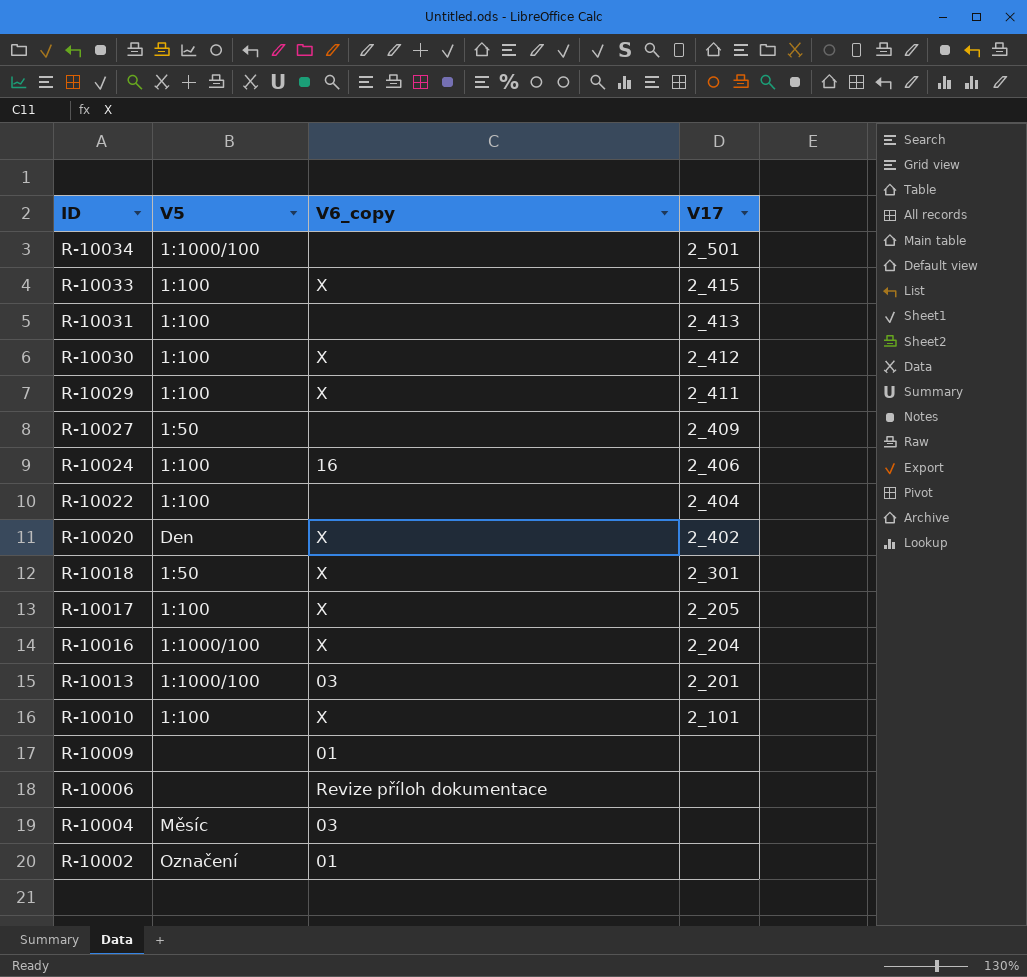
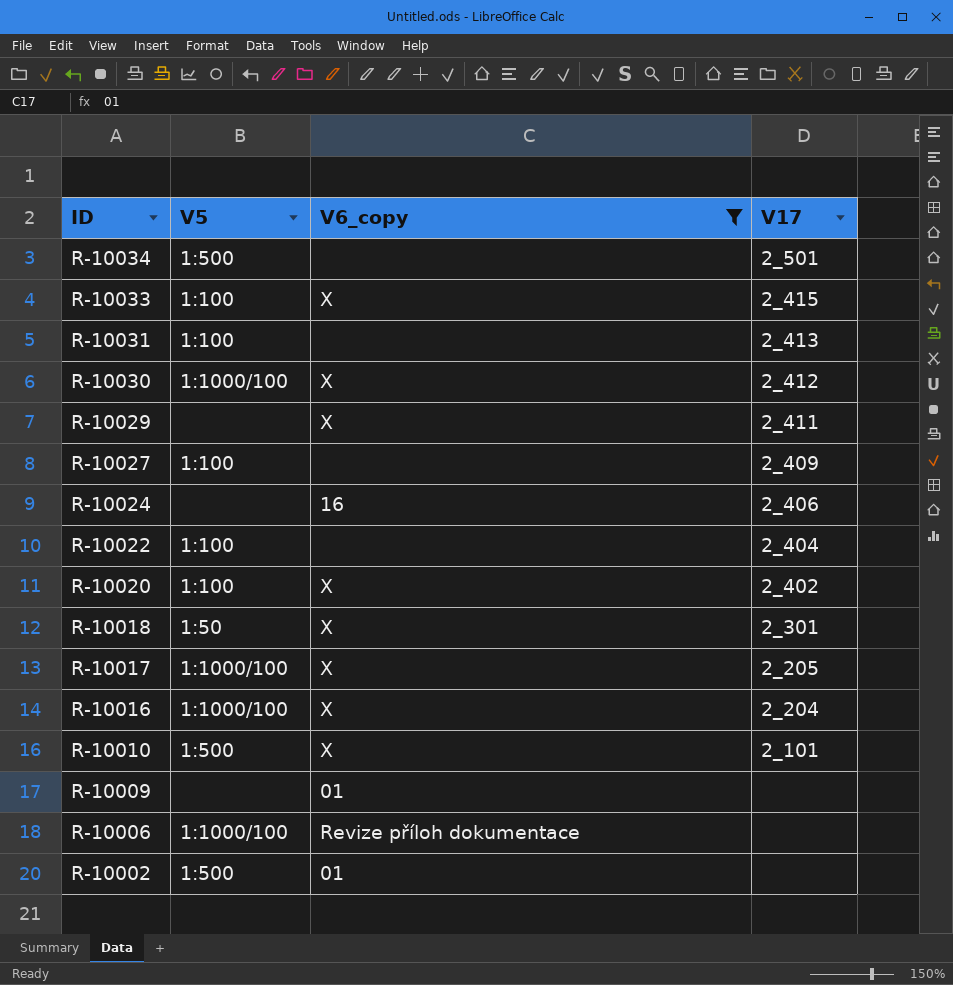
filter: none -> V6_copy != 03
R-10034 | V5: 1:1000/100 -> 1:500
R-10030 | V5: 1:100 -> 1:1000/100
R-10029 | V5: 1:100 -> none
R-10027 | V5: 1:50 -> 1:100
R-10024 | V5: 1:100 -> none
R-10020 | V5: Den -> 1:100
R-10017 | V5: 1:100 -> 1:1000/100
R-10010 | V5: 1:100 -> 1:500
R-10006 | V5: none -> 1:1000/100
R-10002 | V5: Označení -> 1:500

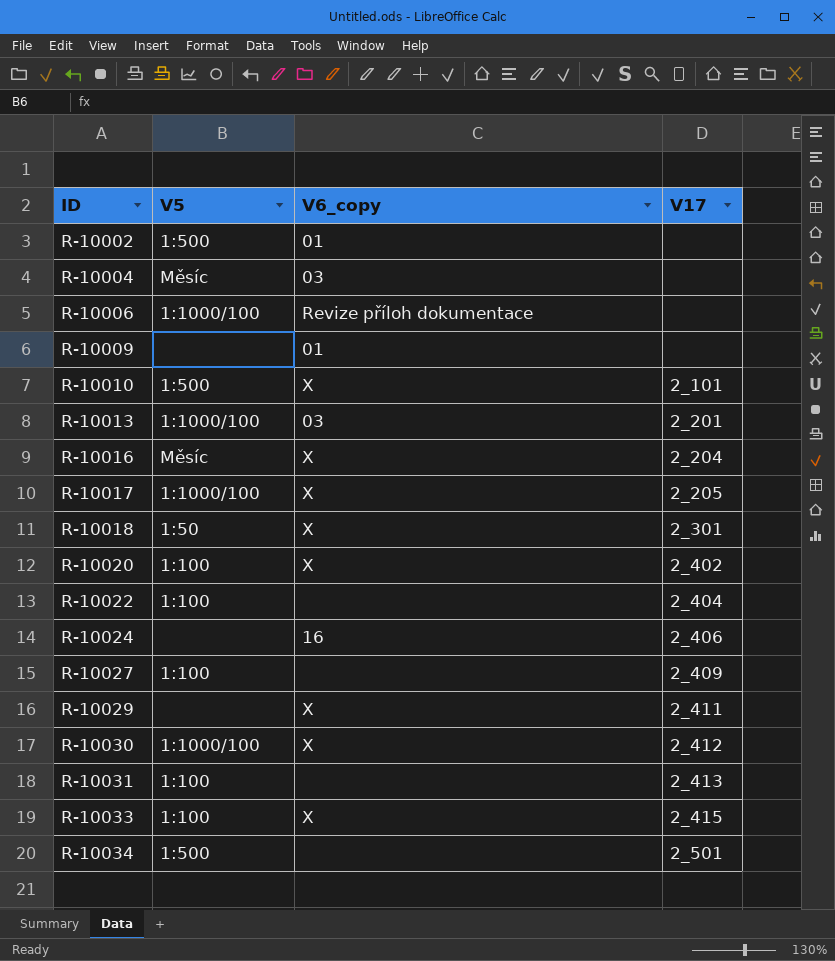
filter: V6_copy != 03 -> none
row order: ID descending -> ID ascending
R-10016 | V5: 1:1000/100 -> Měsíc

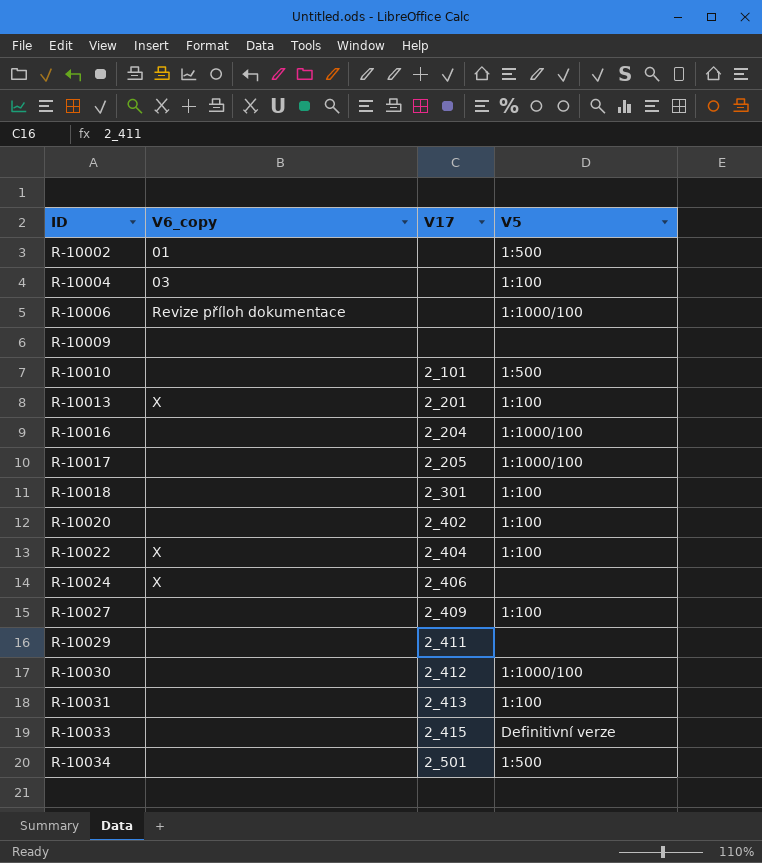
column V5 | position: 2 -> 4
R-10004 | V5: Měsíc -> 1:100
R-10009 | V6_copy: 01 -> none
R-10010 | V6_copy: X -> none
R-10013 | V6_copy: 03 -> X
R-10013 | V5: 1:1000/100 -> 1:100
R-10016 | V6_copy: X -> none
R-10016 | V5: Měsíc -> 1:1000/100
R-10017 | V6_copy: X -> none
R-10018 | V6_copy: X -> none
R-10018 | V5: 1:50 -> 1:100
R-10020 | V6_copy: X -> none
R-10022 | V6_copy: none -> X
R-10024 | V6_copy: 16 -> X
R-10029 | V6_copy: X -> none
R-10030 | V6_copy: X -> none
R-10033 | V6_copy: X -> none
R-10033 | V5: 1:100 -> Definitivní verze

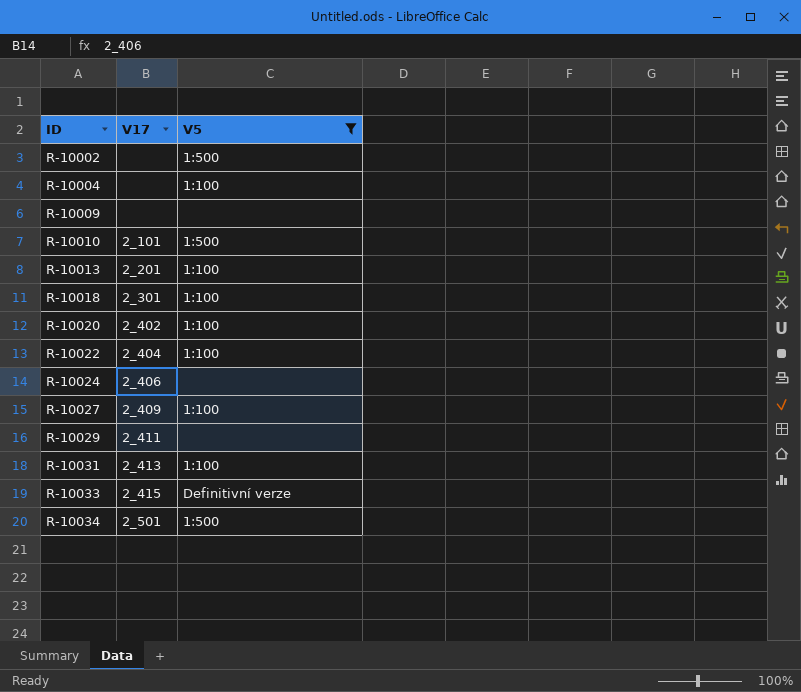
filter: none -> V5 != 1:1000/100
column V6_copy | position: 2 -> none

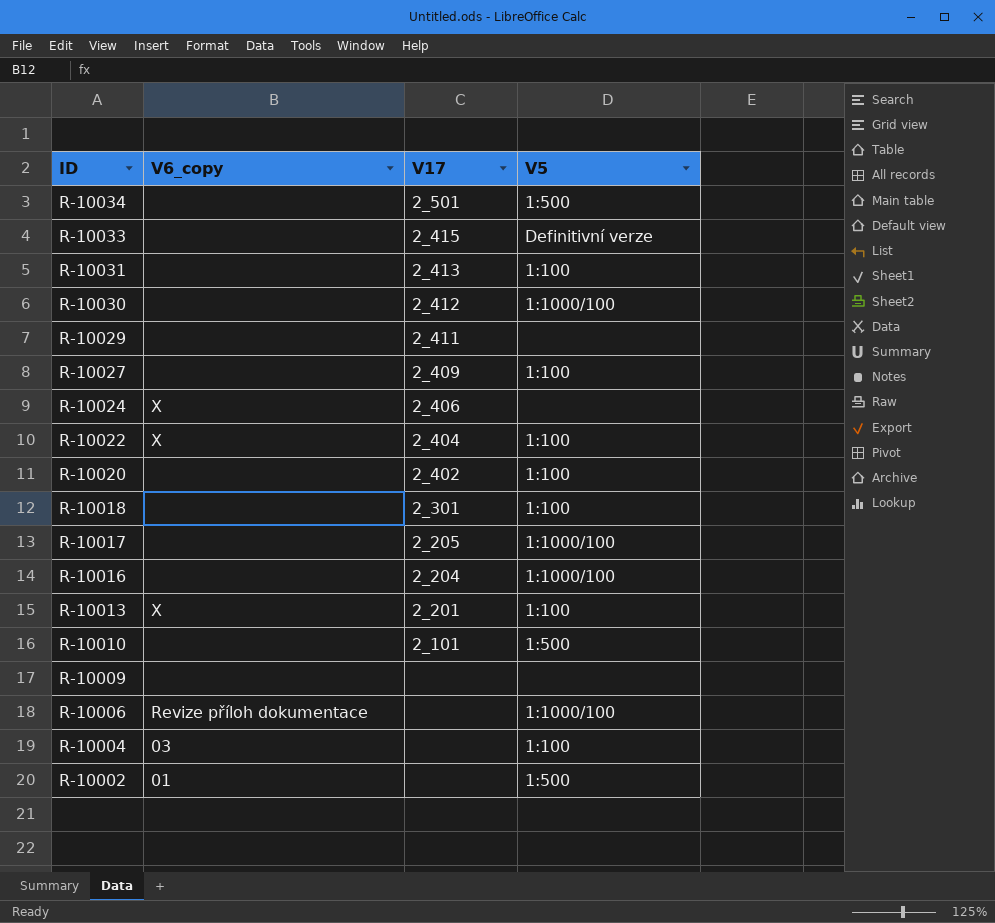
filter: V5 != 1:1000/100 -> none
row order: ID ascending -> ID descending
column V6_copy | position: none -> 2

